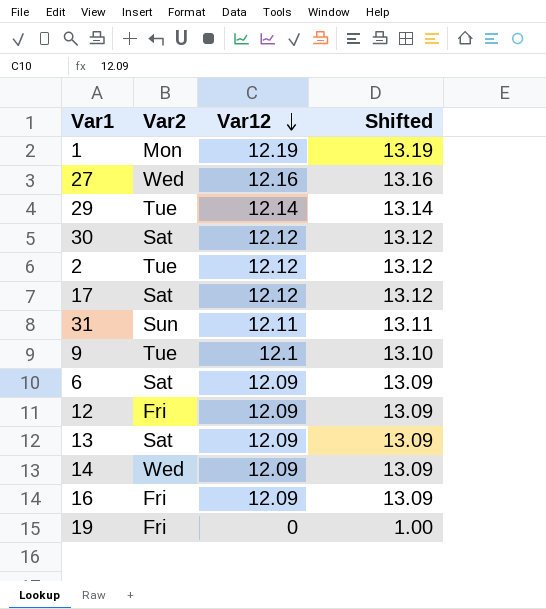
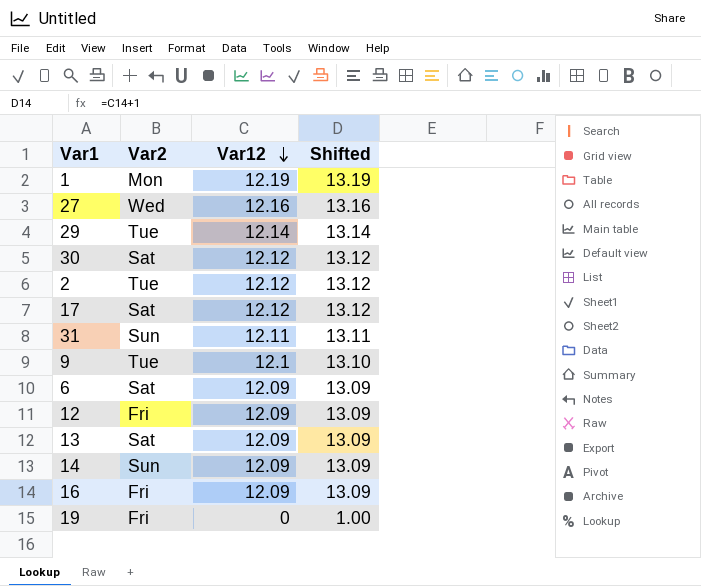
14 | Var2: Wed -> Sun

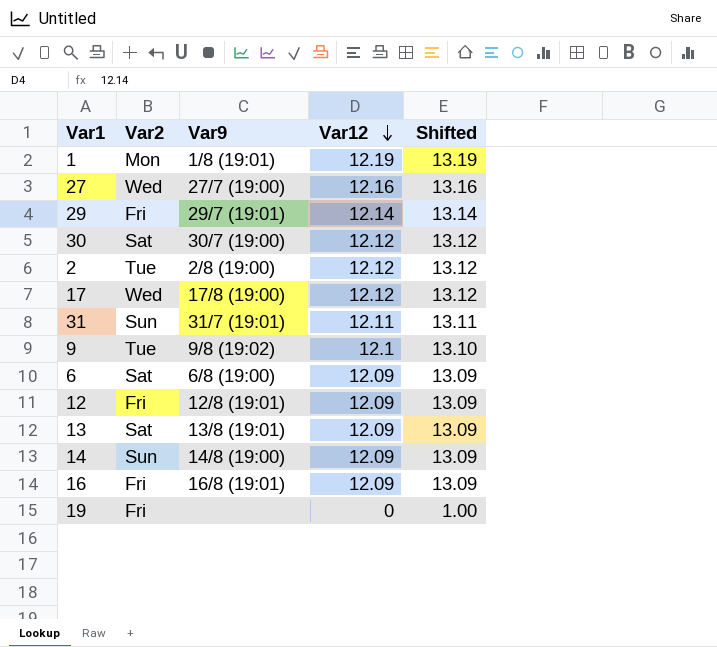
column Var9 | position: none -> 3
29 | Var2: Tue -> Fri
17 | Var2: Sat -> Wed

